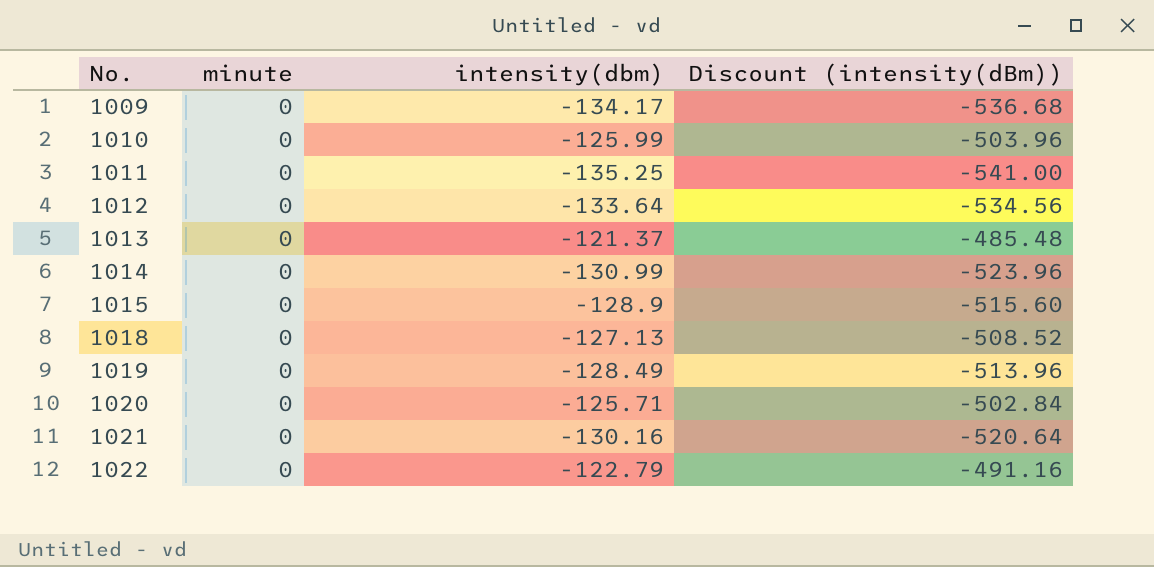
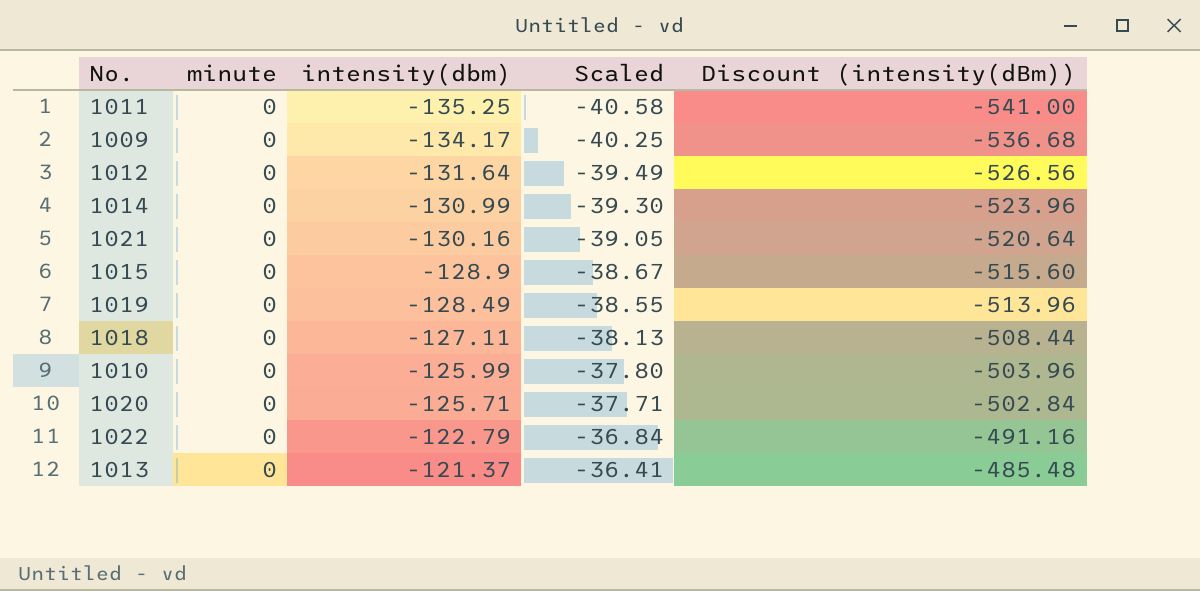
row order: No. ascending -> intensity(dbm) ascending
column Scaled | formula: none -> [intensity(dbm)] * 0.3
1012 | intensity(dbm): -133.64 -> -131.64
1012 | Discount (intensity(dBm)): -534.56 -> -526.56
1018 | intensity(dbm): -127.13 -> -127.11
1018 | Discount (intensity(dBm)): -508.52 -> -508.44

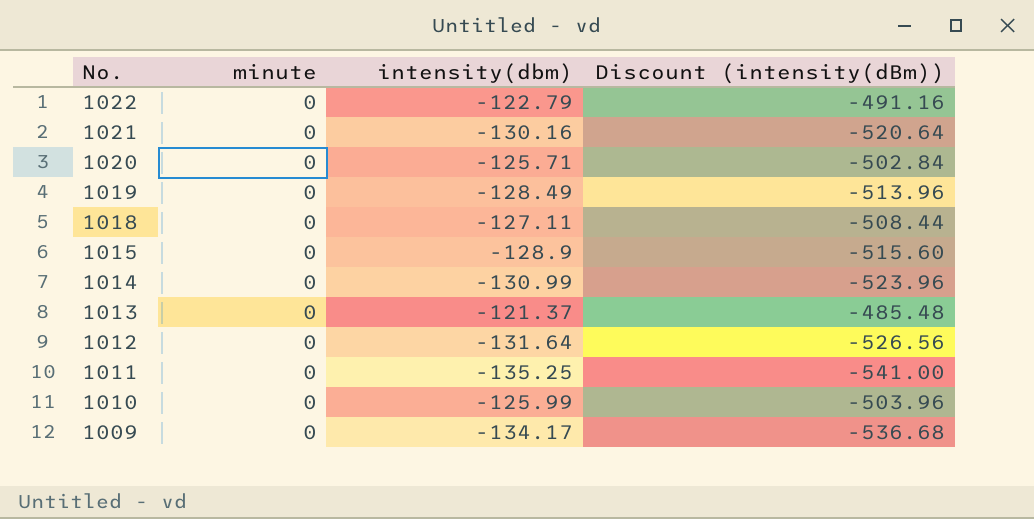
row order: intensity(dbm) ascending -> No. descending
column Scaled | formula: [intensity(dbm)] * 0.3 -> none

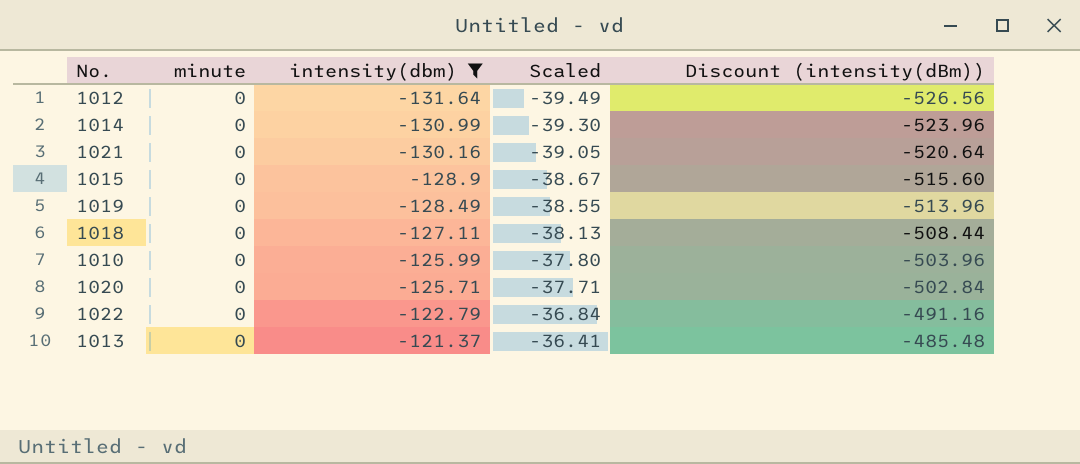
filter: none -> intensity(dbm) >= -131.64
row order: No. descending -> intensity(dbm) ascending
column Scaled | formula: none -> [intensity(dbm)] * 0.3

